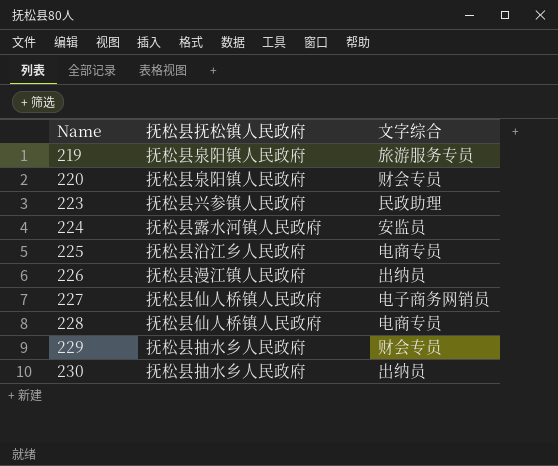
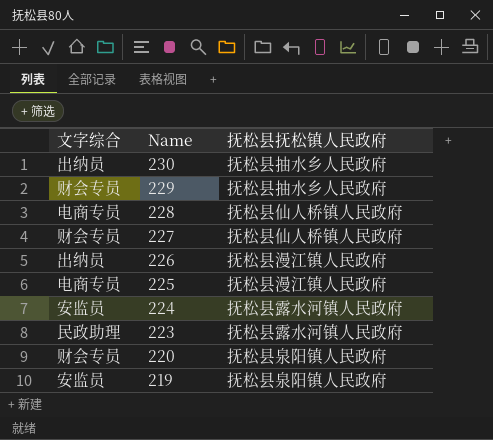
row order: Name ascending -> Name descending
column 文字综合 | position: 3 -> 1
227 | 文字综合: 电子商务网销员 -> 财会专员
225 | 抚松县抚松镇人民政府: 抚松县沿江乡人民政府 -> 抚松县漫江镇人民政府
223 | 抚松县抚松镇人民政府: 抚松县兴参镇人民政府 -> 抚松县露水河镇人民政府
219 | 文字综合: 旅游服务专员 -> 安监员

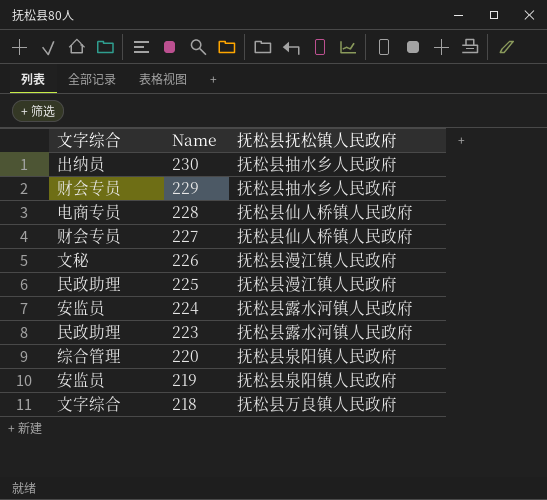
226 | 文字综合: 出纳员 -> 文秘
225 | 文字综合: 电商专员 -> 民政助理
220 | 文字综合: 财会专员 -> 综合管理
row 218: none -> 文字综合 | 抚松县万良镇人民政府

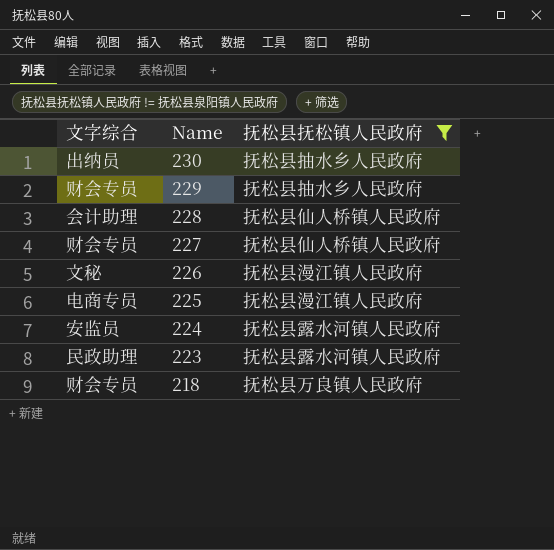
filter: none -> 抚松县抚松镇人民政府 != 抚松县泉阳镇人民政府
228 | 文字综合: 电商专员 -> 会计助理
225 | 文字综合: 民政助理 -> 电商专员
218 | 文字综合: 文字综合 -> 财会专员

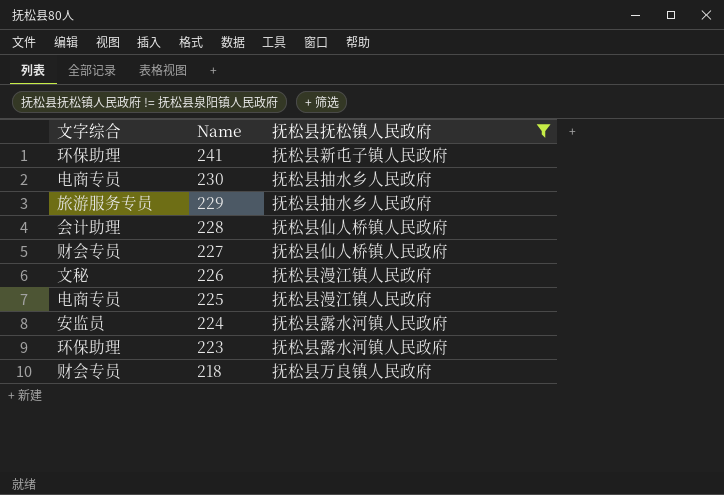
row 241: none -> 环保助理 | 抚松县新屯子镇人民政府
230 | 文字综合: 出纳员 -> 电商专员
229 | 文字综合: 财会专员 -> 旅游服务专员
223 | 文字综合: 民政助理 -> 环保助理

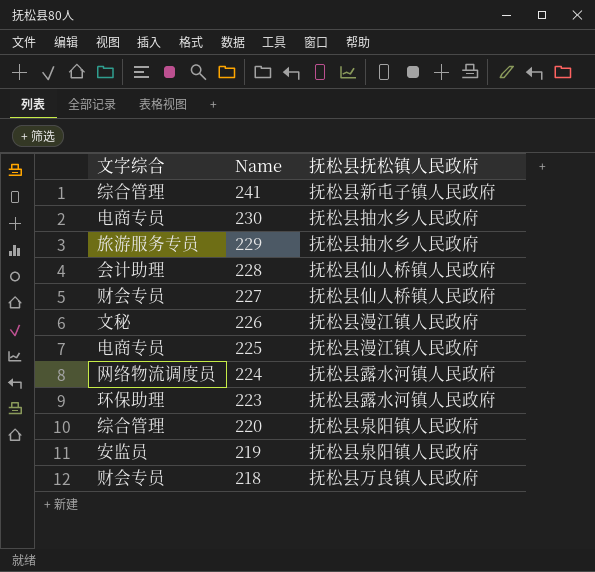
filter: 抚松县抚松镇人民政府 != 抚松县泉阳镇人民政府 -> none
241 | 文字综合: 环保助理 -> 综合管理
224 | 文字综合: 安监员 -> 网络物流调度员

